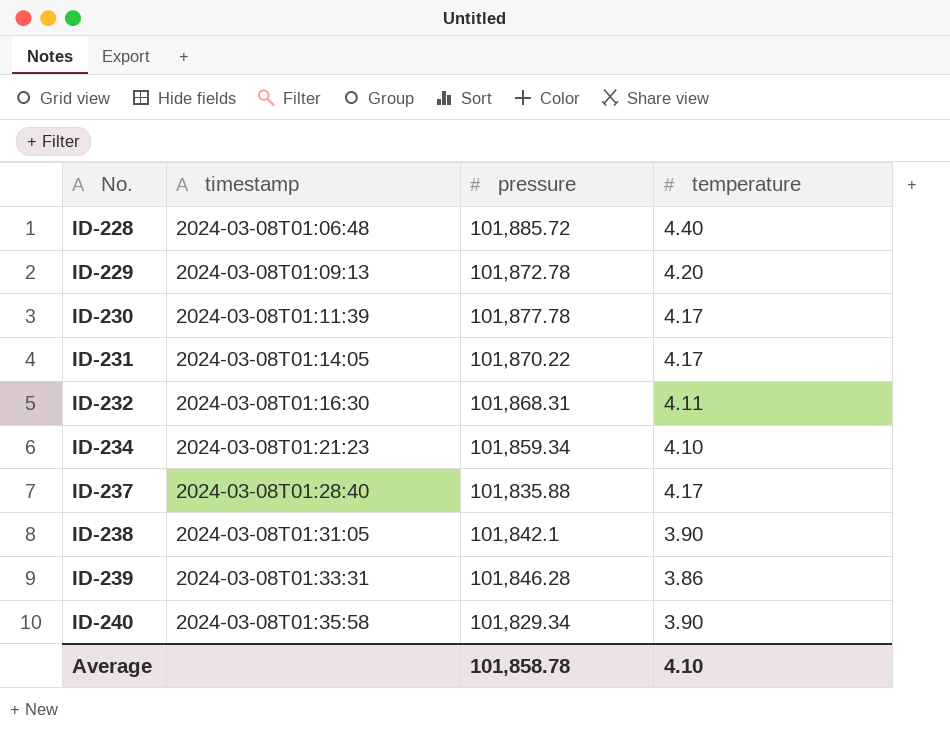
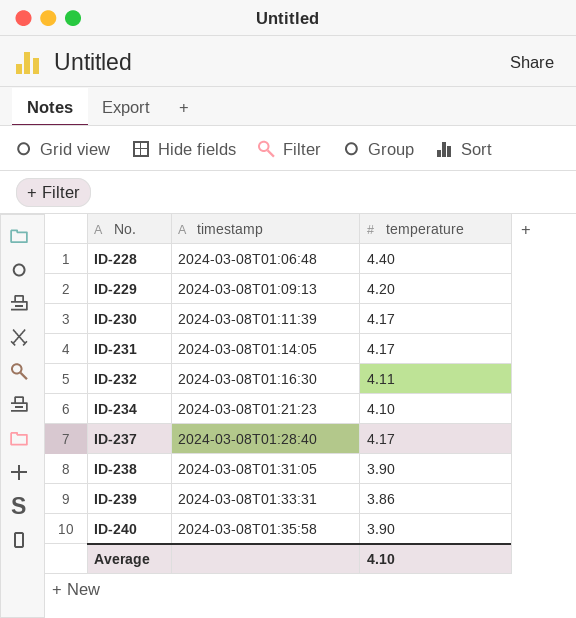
column pressure | position: 3 -> none

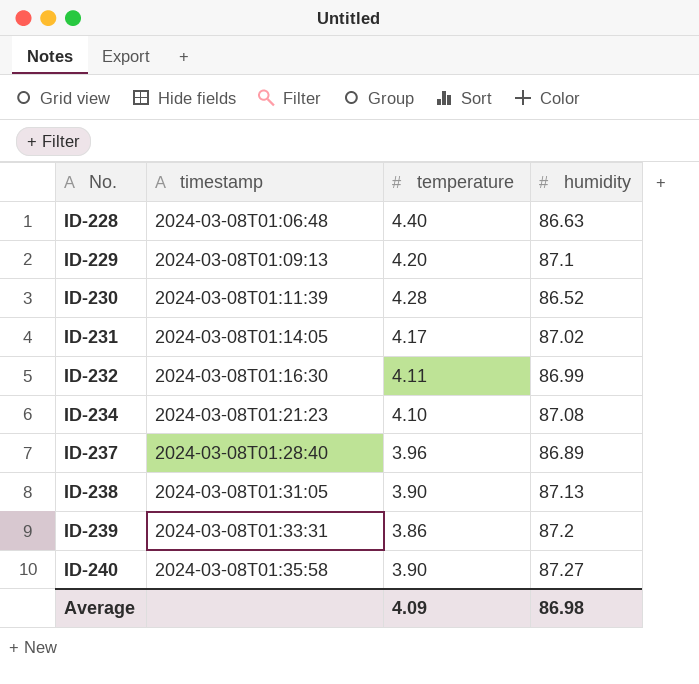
column humidity | position: none -> 4
ID-230 | temperature: 4.17 -> 4.28
ID-237 | temperature: 4.17 -> 3.96
Average | temperature: 4.10 -> 4.09

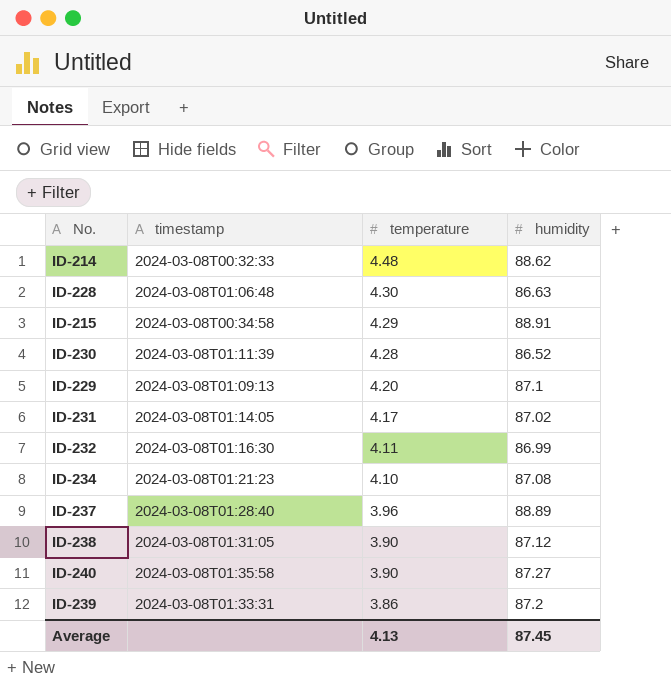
row order: No. ascending -> temperature descending
row ID-214: none -> 2024-03-08T00:32:33 | 4.48 | 88.62
ID-228 | temperature: 4.40 -> 4.30
row ID-215: none -> 2024-03-08T00:34:58 | 4.29 | 88.91
ID-237 | humidity: 86.89 -> 88.89
ID-238 | humidity: 87.13 -> 87.12
Average | temperature: 4.09 -> 4.13
Average | humidity: 86.98 -> 87.45

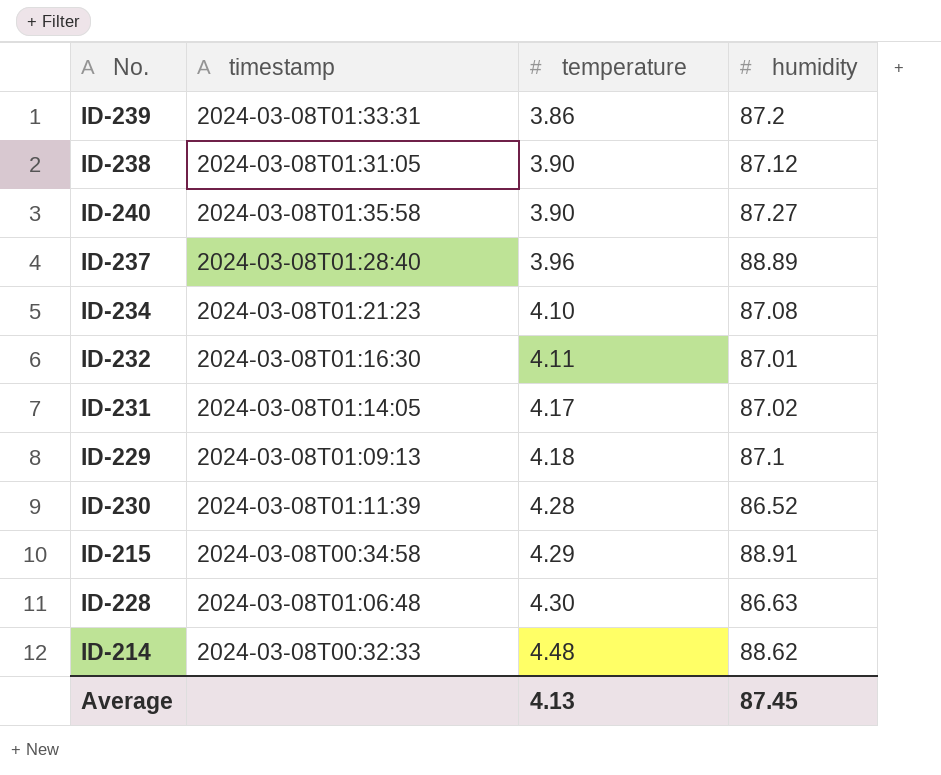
row order: temperature descending -> temperature ascending
ID-232 | humidity: 86.99 -> 87.01
ID-229 | temperature: 4.20 -> 4.18

